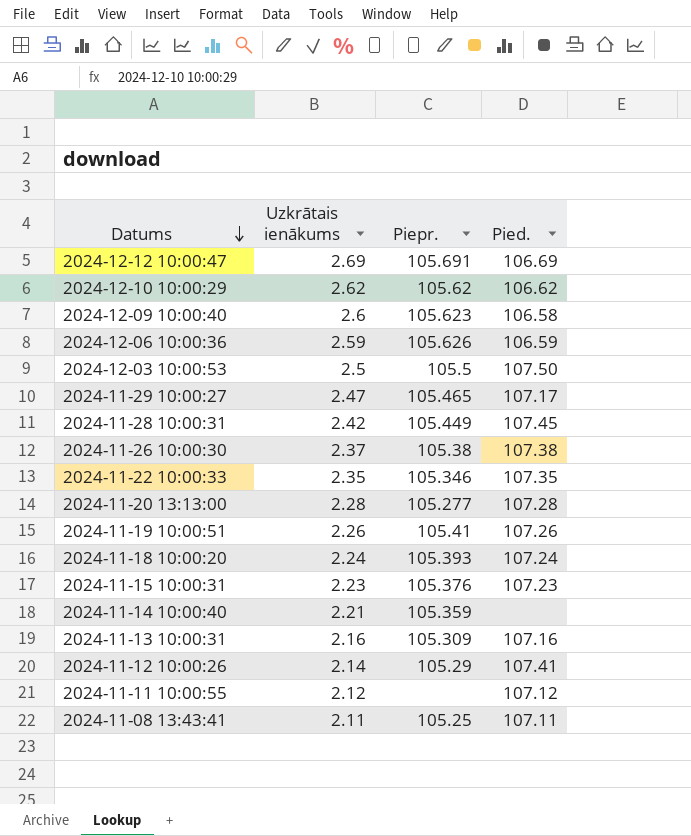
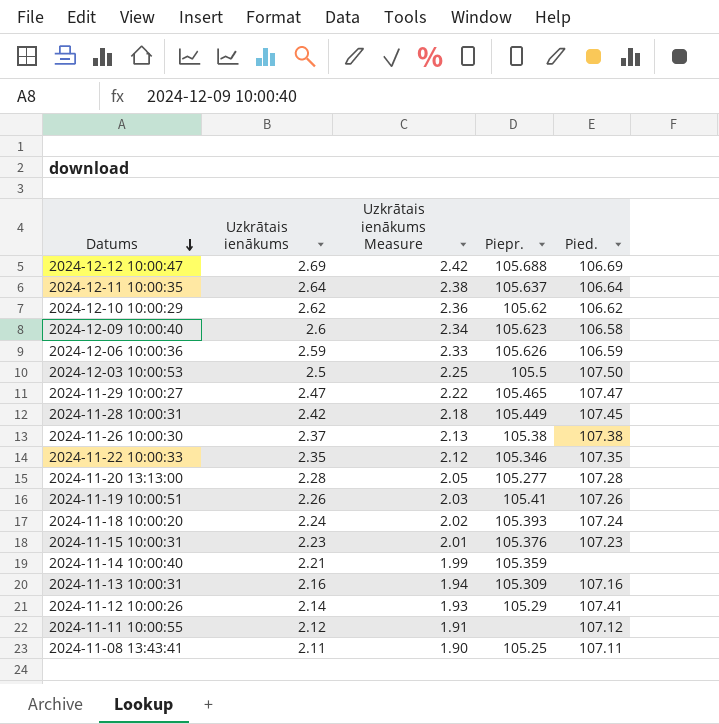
column Uzkrātais ienākums Measure | formula: none -> [Uzkrātais ienākums] * 0.9
2024-12-12 10:00:47 | Piepr.: 105.691 -> 105.688
row 2024-12-11 10:00:35: none -> 2.64 | 2.38 | 105.637 | 106.64
2024-11-29 10:00:27 | Pied.: 107.17 -> 107.47

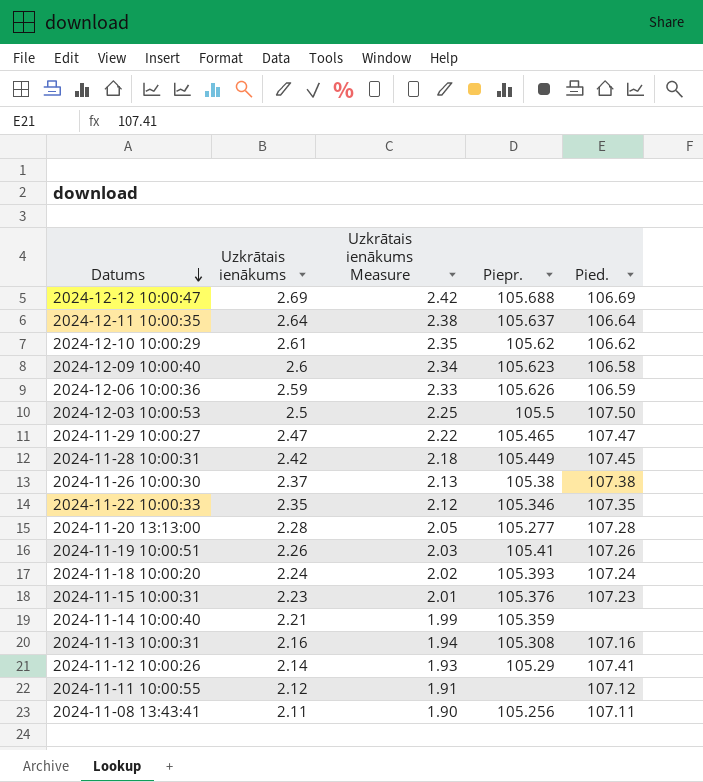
2024-12-10 10:00:29 | Uzkrātais ienākums: 2.62 -> 2.61
2024-12-10 10:00:29 | Uzkrātais ienākums Measure: 2.36 -> 2.35
2024-11-13 10:00:31 | Piepr.: 105.309 -> 105.308
2024-11-08 13:43:41 | Piepr.: 105.25 -> 105.256

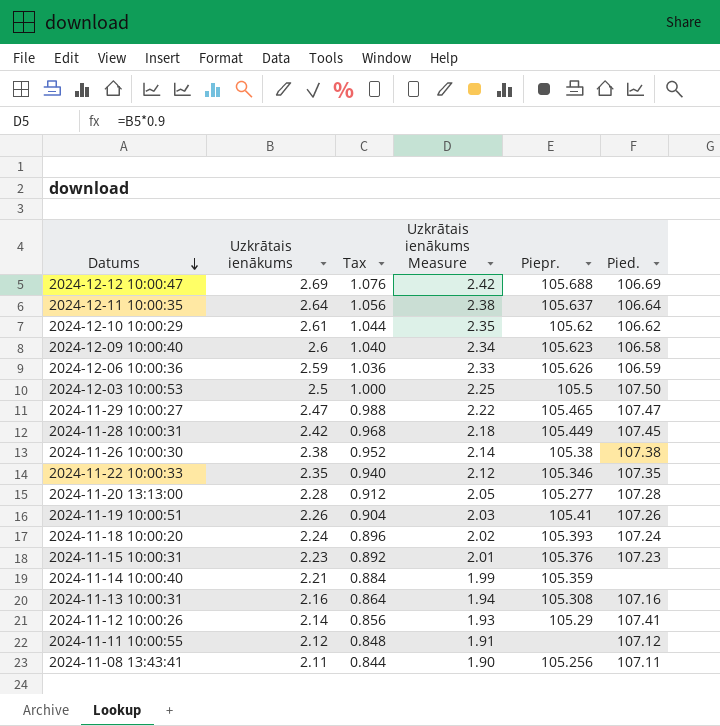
column Tax | formula: none -> [Uzkrātais ienākums] * 0.4
2024-11-26 10:00:30 | Uzkrātais ienākums: 2.37 -> 2.38
2024-11-26 10:00:30 | Uzkrātais ienākums Measure: 2.13 -> 2.14

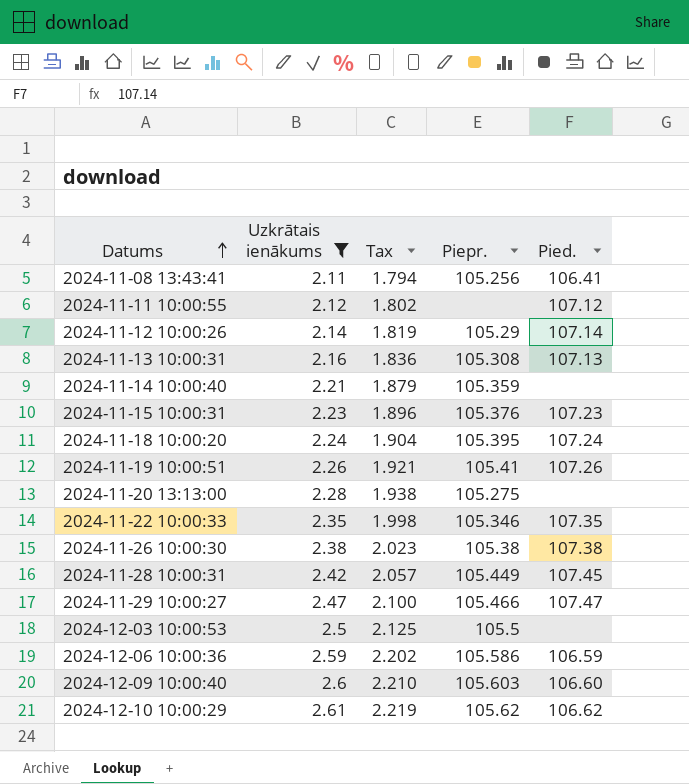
filter: none -> Uzkrātais ienākums <= 2.61
row order: Datums descending -> Datums ascending
column Uzkrātais ienākums Measure | formula: [Uzkrātais ienākums] * 0.9 -> none
column Tax | formula: [Uzkrātais ienākums] * 0.4 -> [Uzkrātais ienākums] * 0.85
2024-11-08 13:43:41 | Pied.: 107.11 -> 106.41
2024-11-12 10:00:26 | Pied.: 107.41 -> 107.14
2024-11-13 10:00:31 | Pied.: 107.16 -> 107.13
2024-11-18 10:00:20 | Piepr.: 105.393 -> 105.395
2024-11-20 13:13:00 | Piepr.: 105.277 -> 105.275
2024-11-20 13:13:00 | Pied.: 107.28 -> none
2024-11-29 10:00:27 | Piepr.: 105.465 -> 105.466
2024-12-03 10:00:53 | Pied.: 107.50 -> none
2024-12-06 10:00:36 | Piepr.: 105.626 -> 105.586
2024-12-09 10:00:40 | Piepr.: 105.623 -> 105.603
2024-12-09 10:00:40 | Pied.: 106.58 -> 106.60

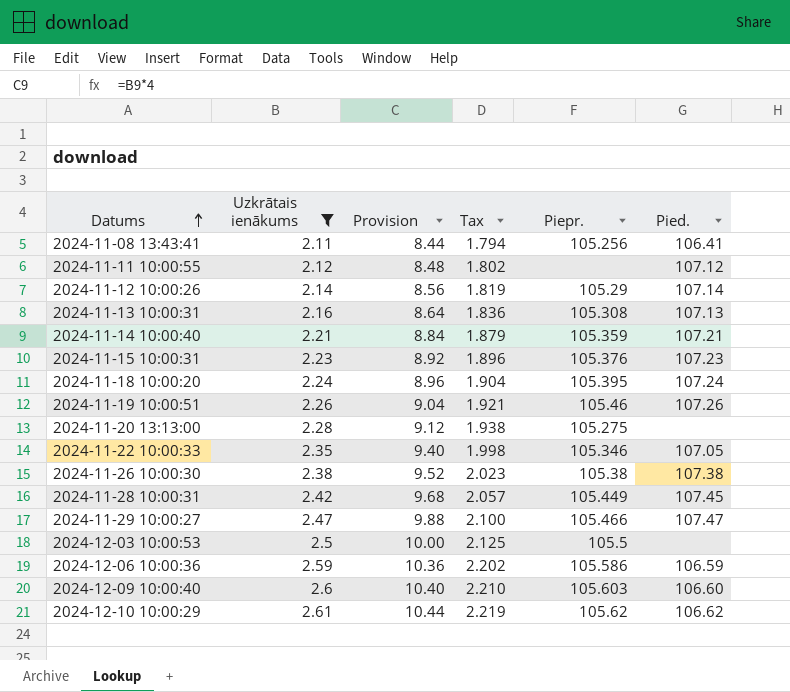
column Provision | formula: none -> [Uzkrātais ienākums] * 4
2024-11-14 10:00:40 | Pied.: none -> 107.21
2024-11-19 10:00:51 | Piepr.: 105.41 -> 105.46
2024-11-22 10:00:33 | Pied.: 107.35 -> 107.05

